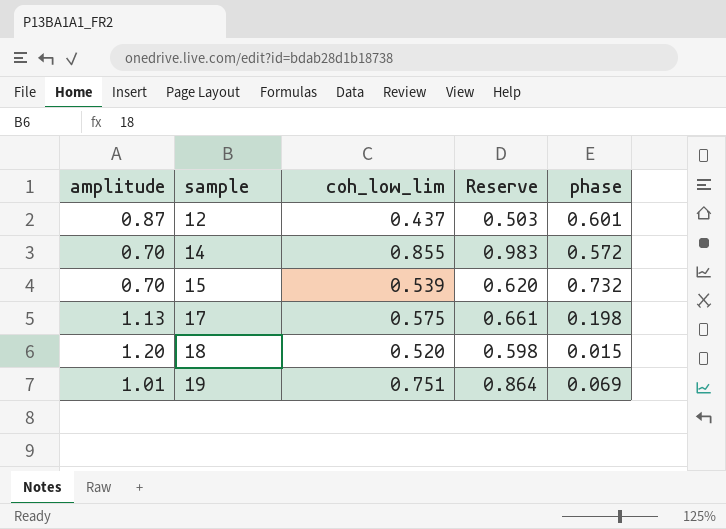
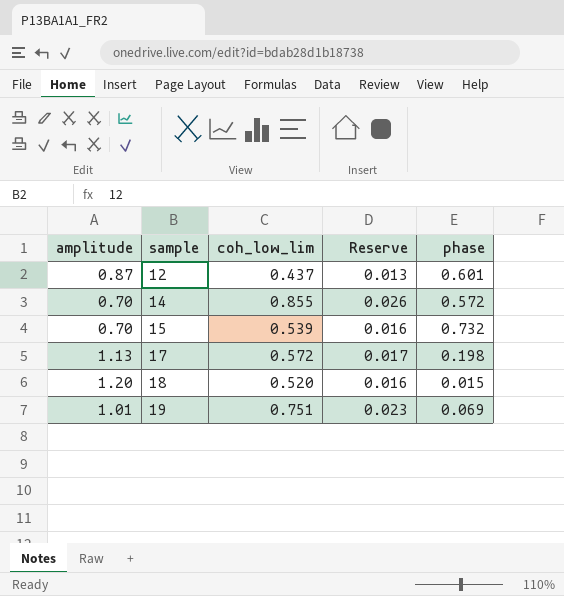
column Reserve | formula: [coh_low_lim] * 1.15 -> [coh_low_lim] * 0.03
17 | coh_low_lim: 0.575 -> 0.572

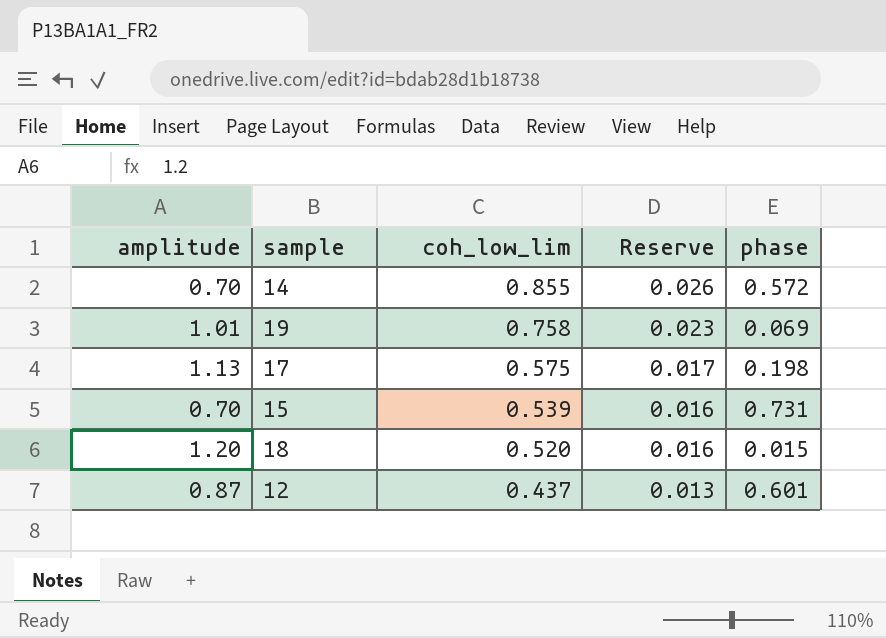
row order: sample ascending -> coh_low_lim descending
19 | coh_low_lim: 0.751 -> 0.758
17 | coh_low_lim: 0.572 -> 0.575
15 | phase: 0.732 -> 0.731

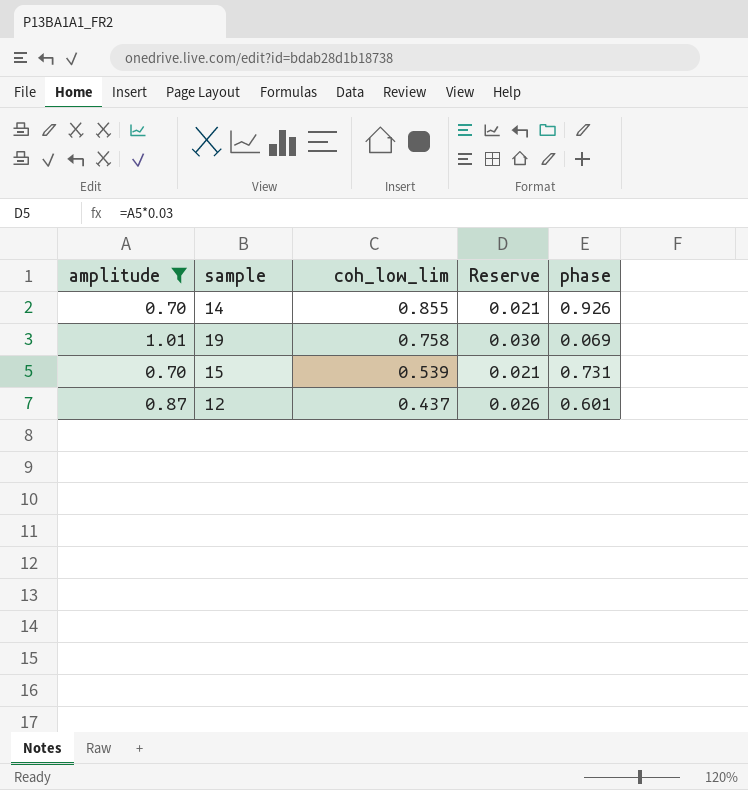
filter: none -> amplitude <= 1.01
column Reserve | formula: [coh_low_lim] * 0.03 -> [amplitude] * 0.03
14 | phase: 0.572 -> 0.926

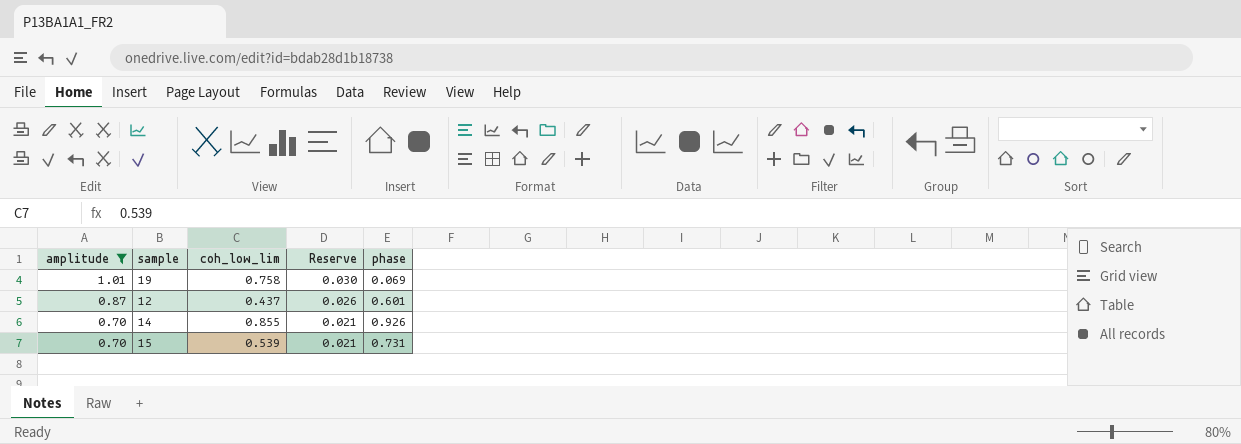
row order: coh_low_lim descending -> amplitude descending

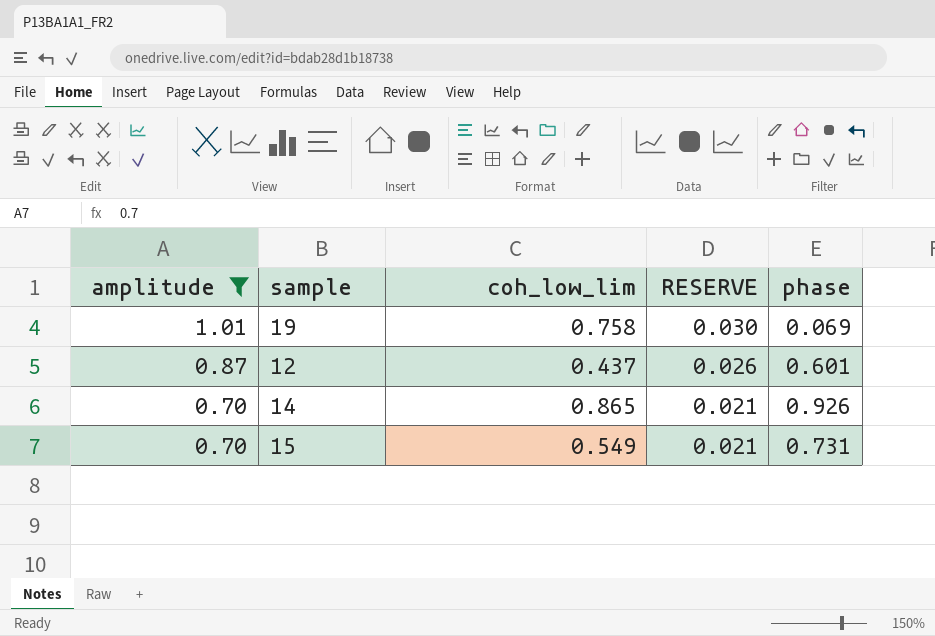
column name: Reserve -> RESERVE
14 | coh_low_lim: 0.855 -> 0.865
15 | coh_low_lim: 0.539 -> 0.549

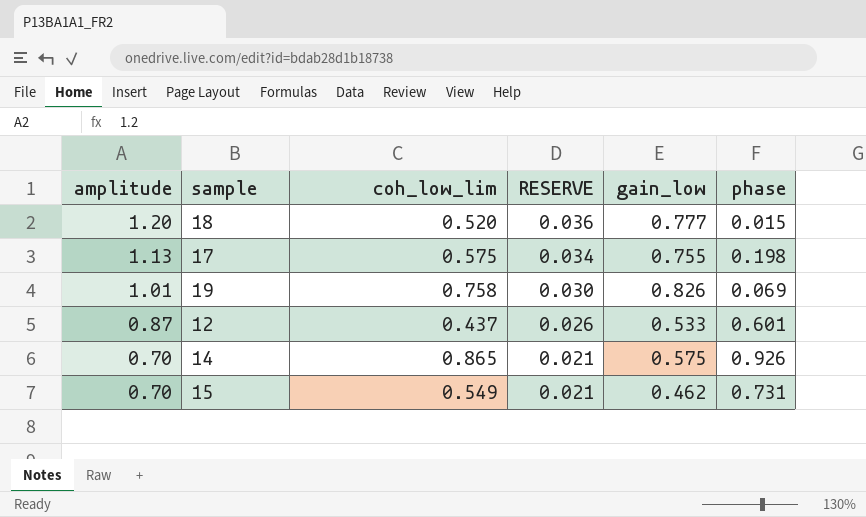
filter: amplitude <= 1.01 -> none
column gain_low | position: none -> 5

